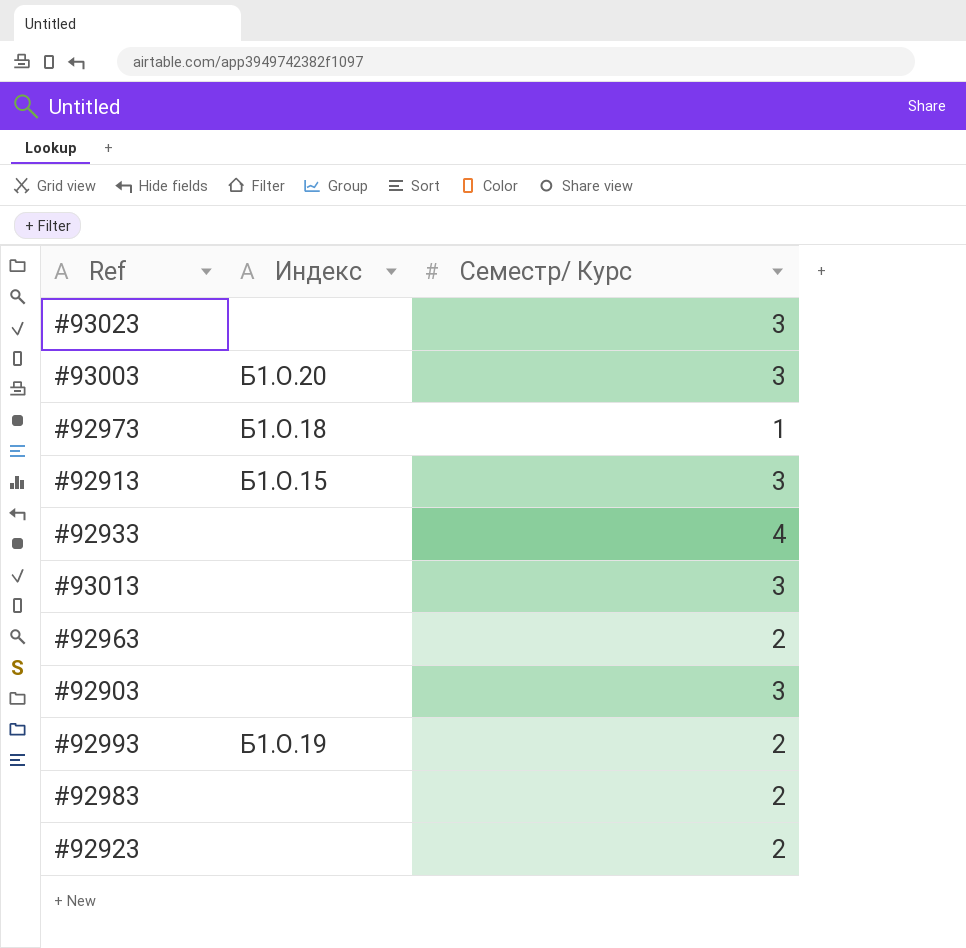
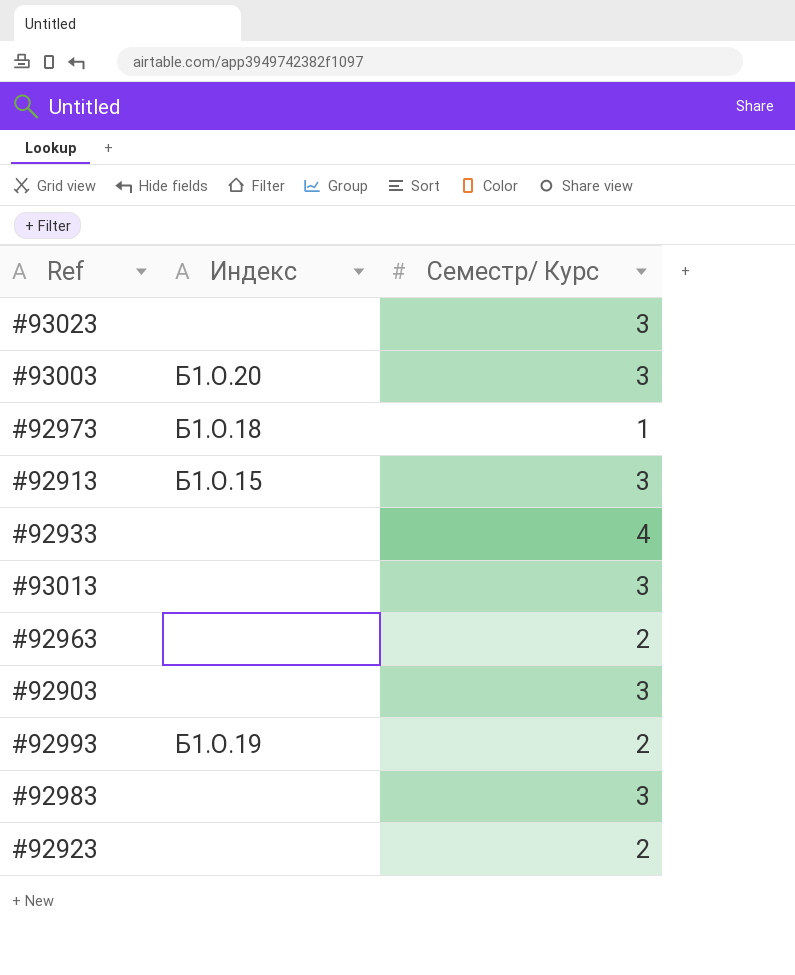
#92983 | Семестр/ Курс: 2 -> 3

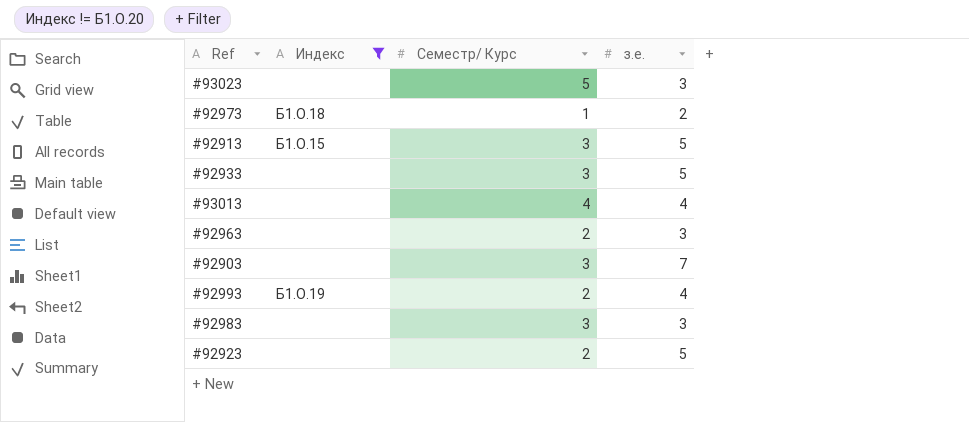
filter: none -> Индекс != Б1.О.20
column з.е. | position: none -> 4
#93023 | Семестр/ Курс: 3 -> 5
#92933 | Семестр/ Курс: 4 -> 3
#93013 | Семестр/ Курс: 3 -> 4

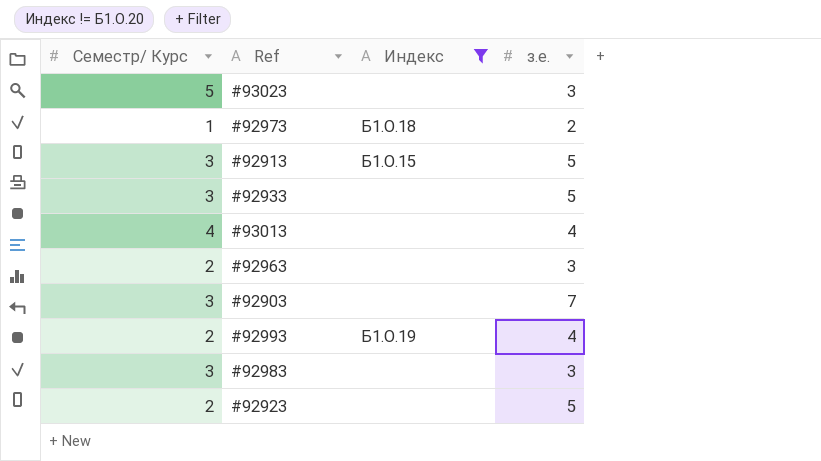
column Семестр/ Курс | position: 3 -> 1

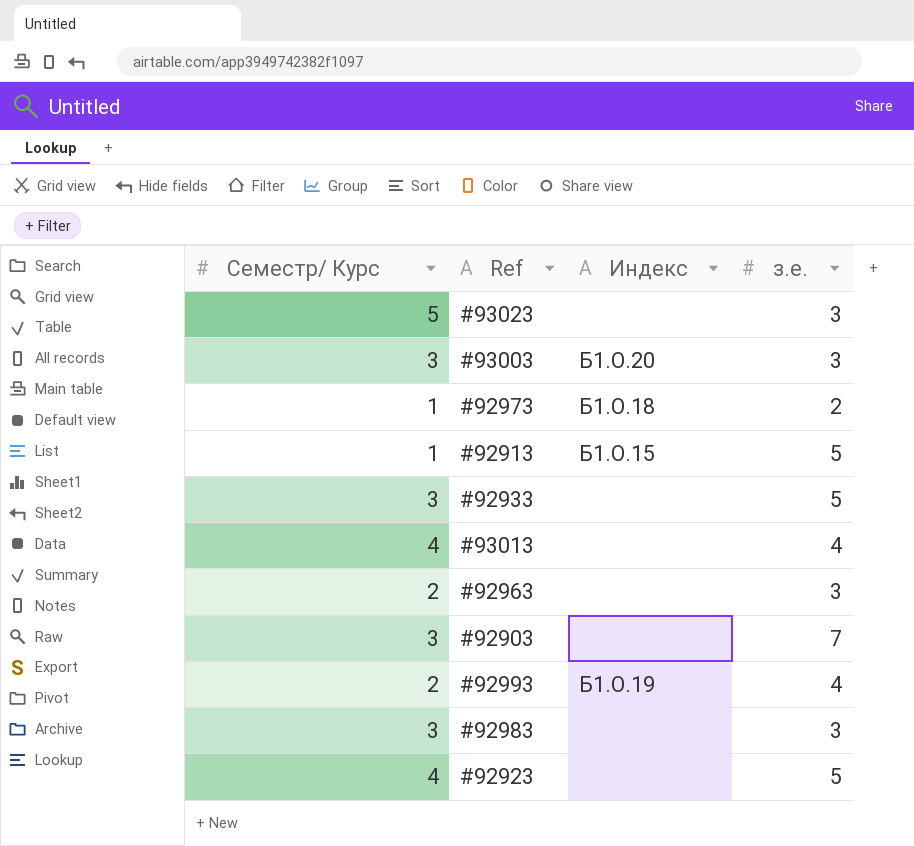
filter: Индекс != Б1.О.20 -> none
#92913 | Семестр/ Курс: 3 -> 1
#92923 | Семестр/ Курс: 2 -> 4

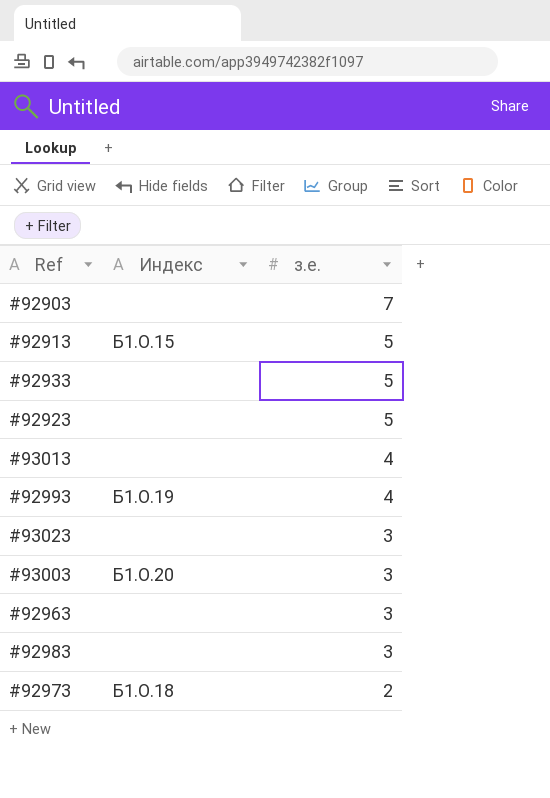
row order: none -> з.е. descending
column Семестр/ Курс | position: 1 -> none

